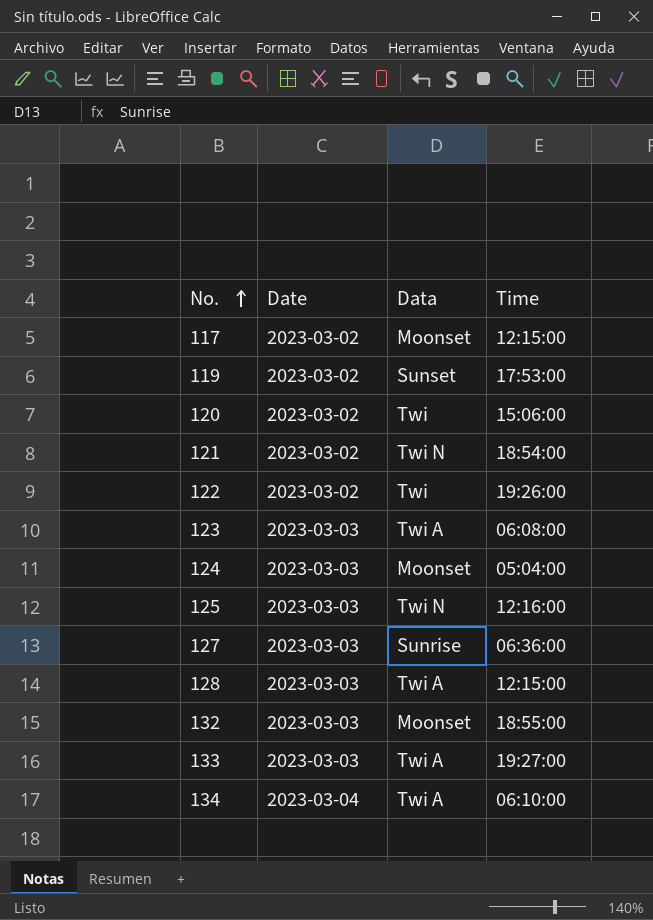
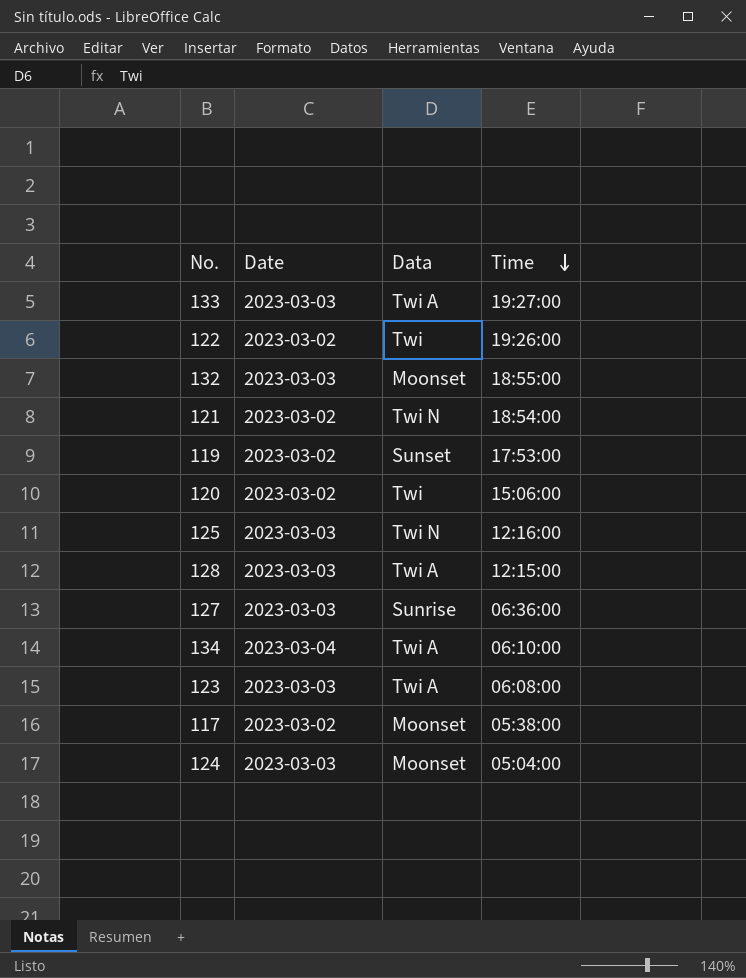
row order: No. ascending -> Time descending
117 | Time: 12:15:00 -> 05:38:00

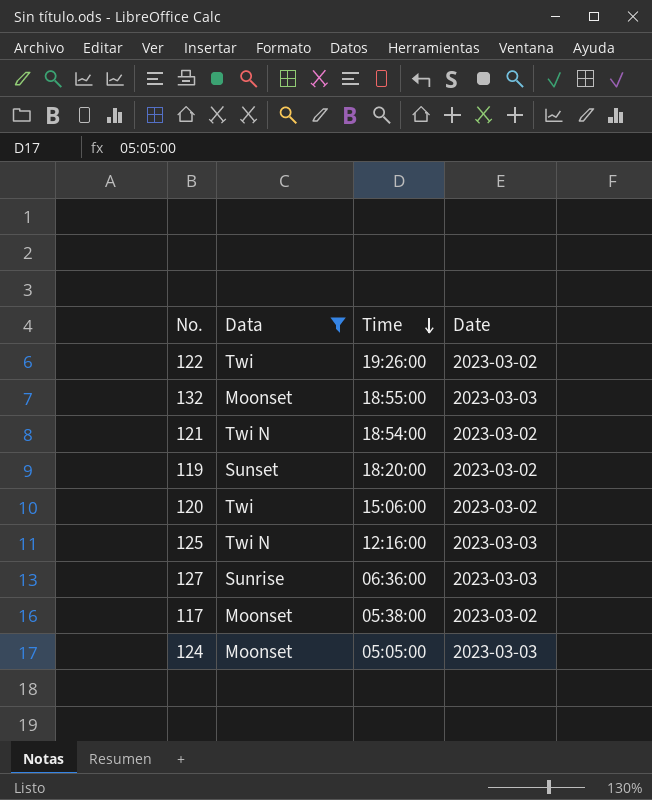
filter: none -> Data != Twi A
column Date | position: 2 -> 4
119 | Time: 17:53:00 -> 18:20:00
124 | Time: 05:04:00 -> 05:05:00

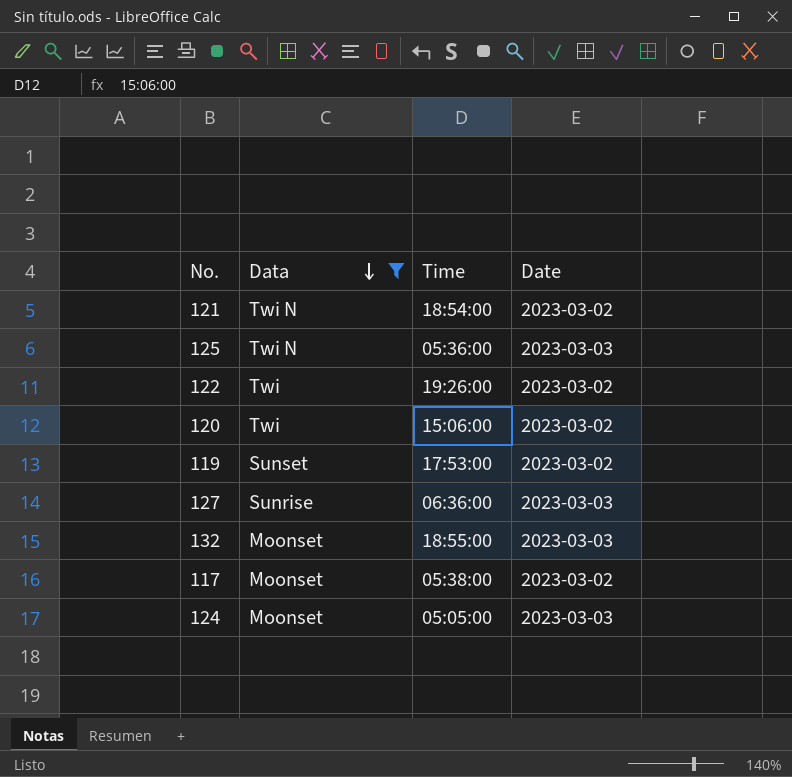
row order: Time descending -> Data descending
125 | Time: 12:16:00 -> 05:36:00
119 | Time: 18:20:00 -> 17:53:00

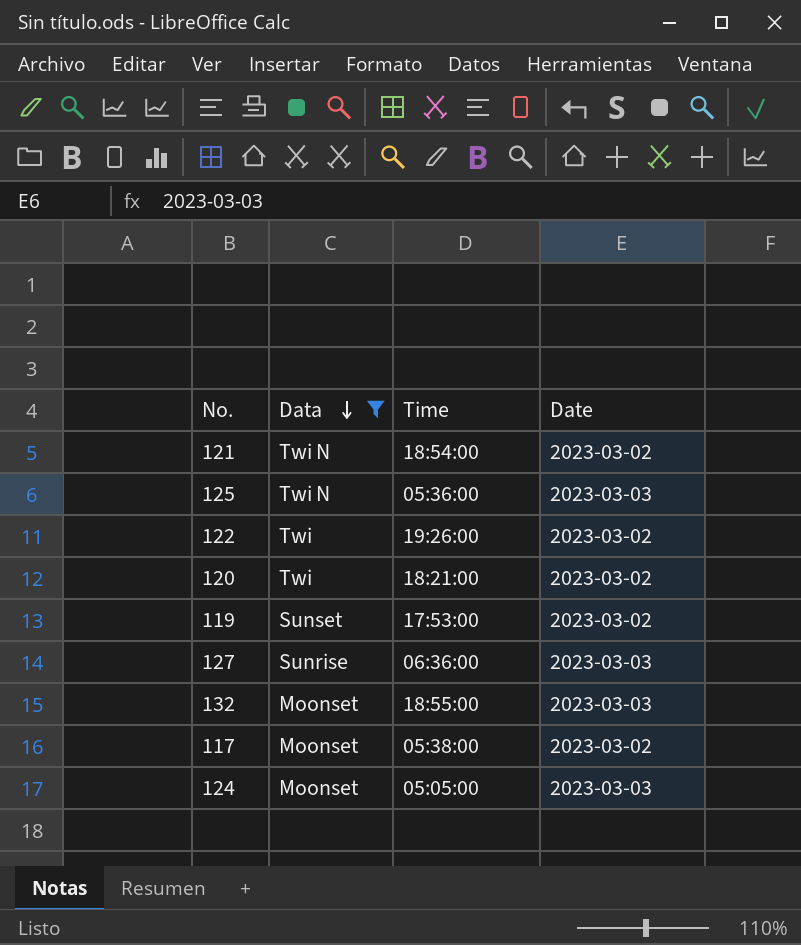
120 | Time: 15:06:00 -> 18:21:00

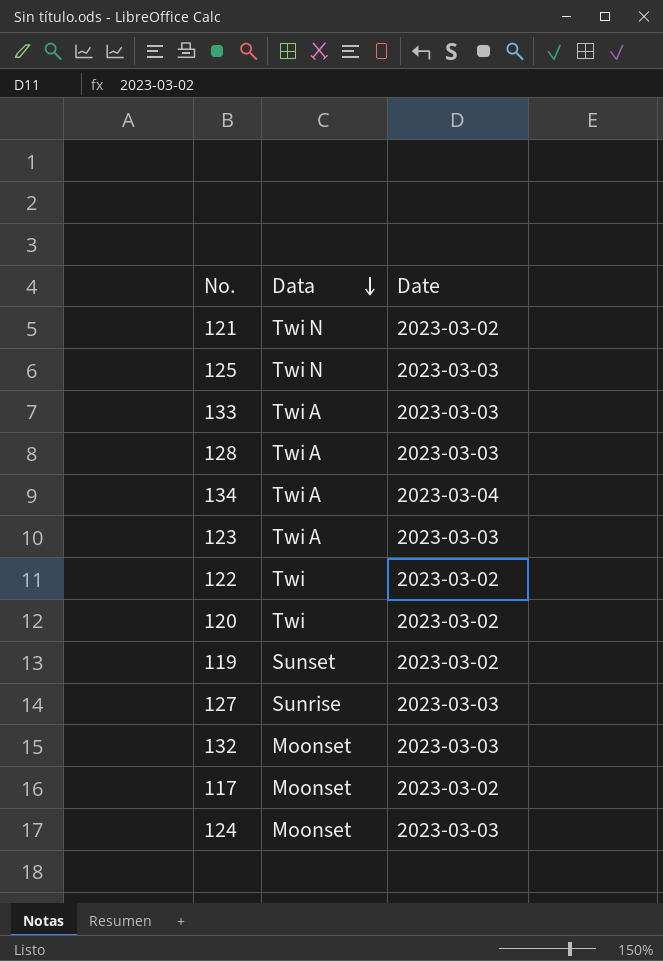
filter: Data != Twi A -> none
column Time | position: 3 -> none

